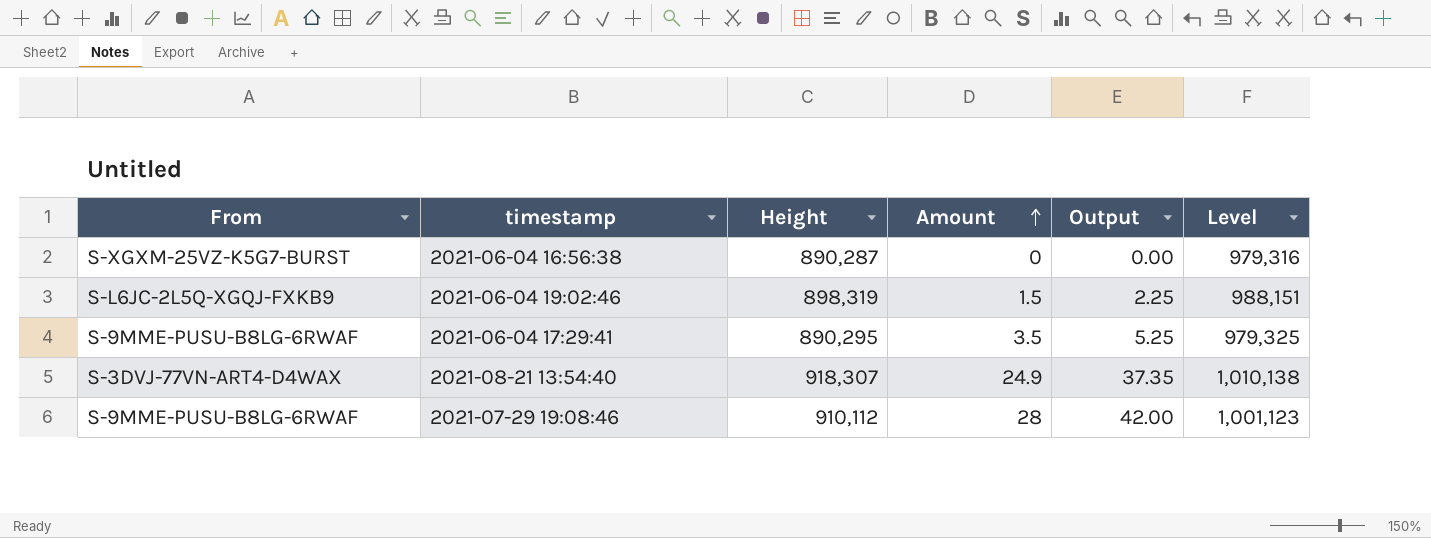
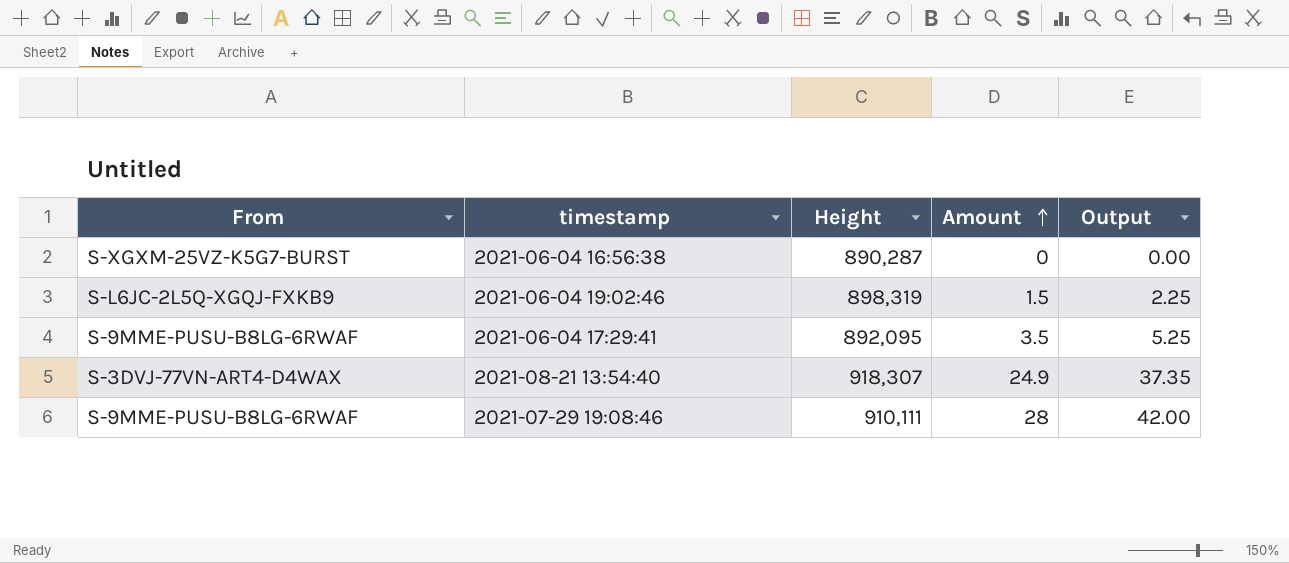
column Level | formula: [Height] * 1.1 -> none
2021-06-04 17:29:41 | Height: 890,295 -> 892,095
2021-07-29 19:08:46 | Height: 910,112 -> 910,111

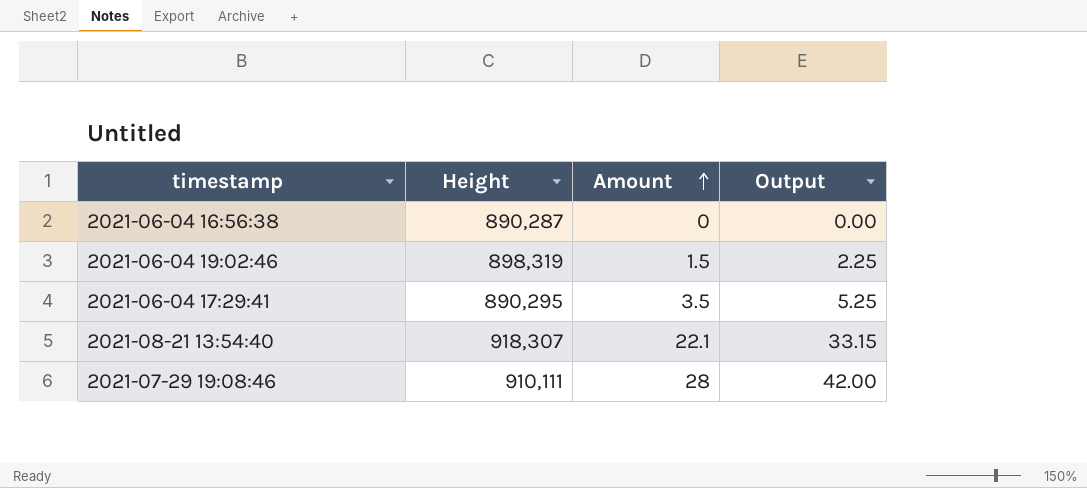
column From | position: 1 -> none
2021-06-04 17:29:41 | Height: 892,095 -> 890,295
2021-08-21 13:54:40 | Amount: 24.9 -> 22.1
2021-08-21 13:54:40 | Output: 37.35 -> 33.15

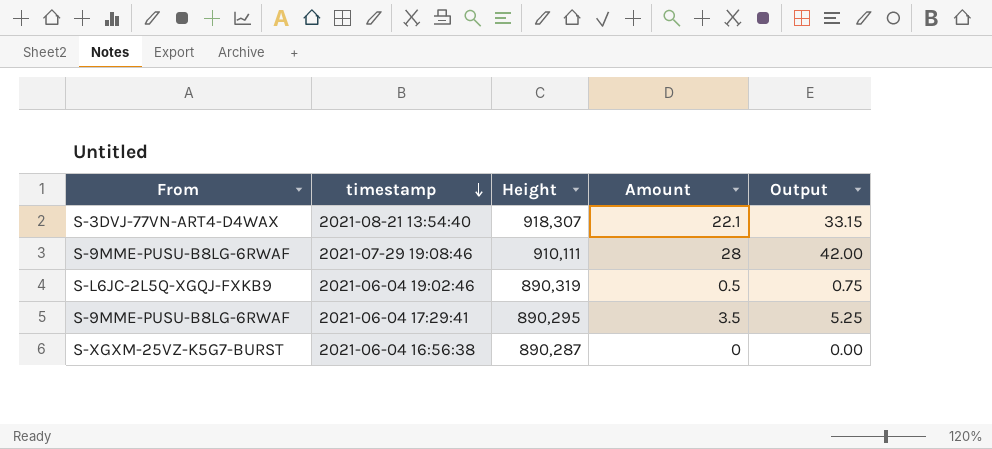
row order: Amount ascending -> timestamp descending
column From | position: none -> 1
2021-06-04 19:02:46 | Height: 898,319 -> 890,319
2021-06-04 19:02:46 | Amount: 1.5 -> 0.5
2021-06-04 19:02:46 | Output: 2.25 -> 0.75

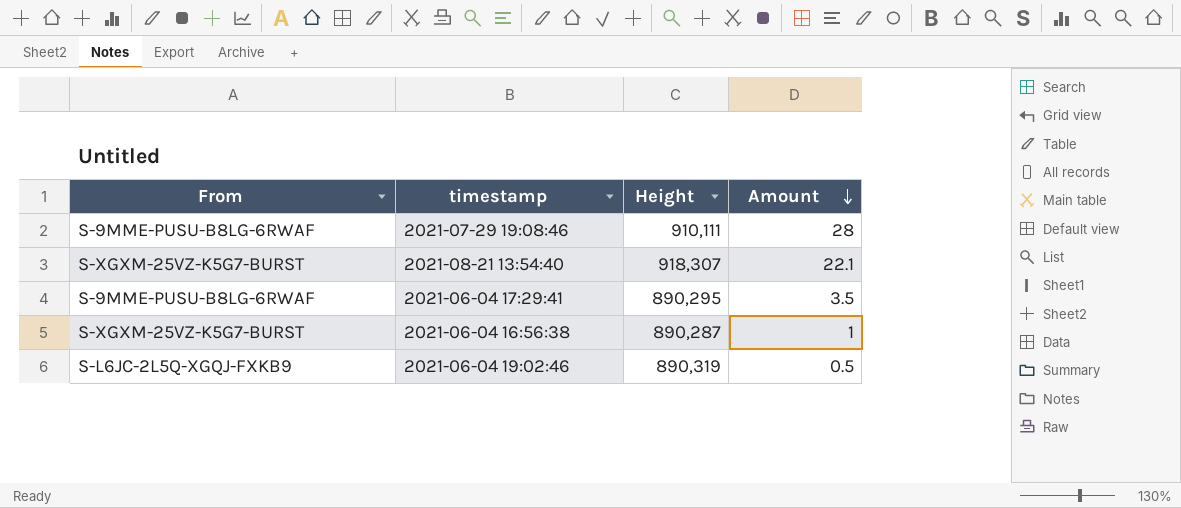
row order: timestamp descending -> Amount descending
column Output | formula: [Amount] * 1.5 -> none
2021-08-21 13:54:40 | From: S-3DVJ-77VN-ART4-D4WAX -> S-XGXM-25VZ-K5G7-BURST
2021-06-04 16:56:38 | Amount: 0 -> 1

